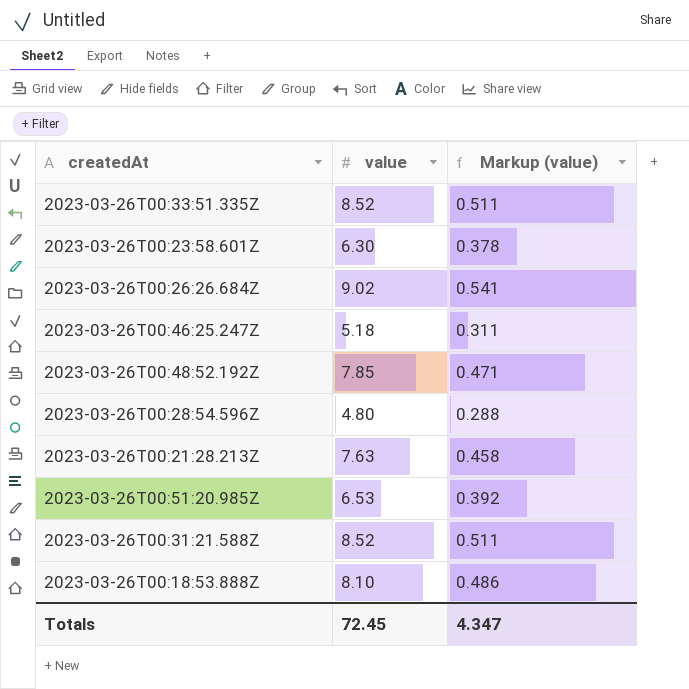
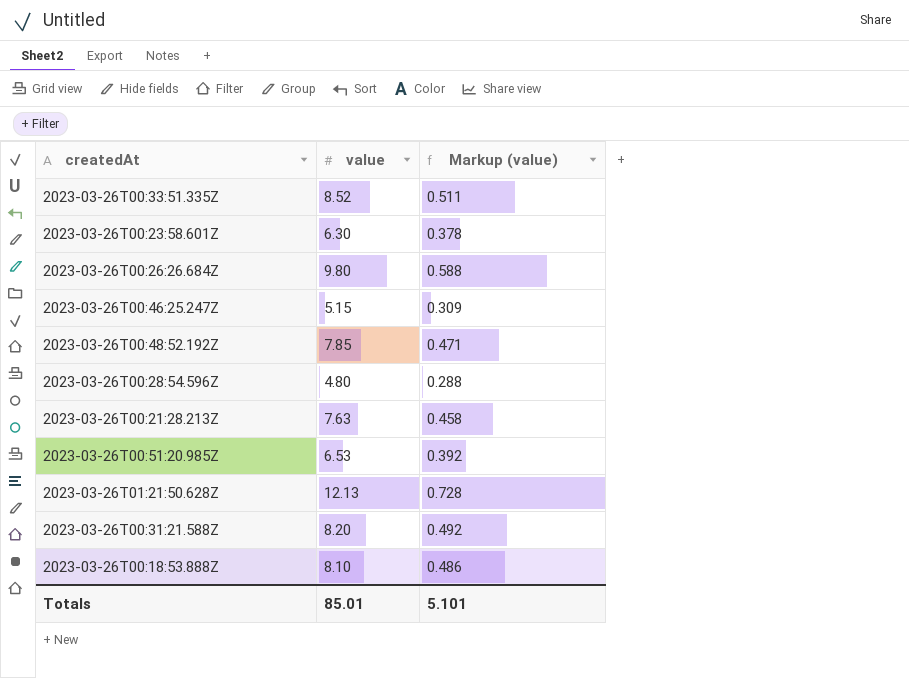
2023-03-26T00:26:26.684Z | value: 9.02 -> 9.80
2023-03-26T00:26:26.684Z | Markup (value): 0.541 -> 0.588
2023-03-26T00:46:25.247Z | value: 5.18 -> 5.15
2023-03-26T00:46:25.247Z | Markup (value): 0.311 -> 0.309
row 2023-03-26T01:21:50.628Z: none -> 12.13 | 0.728
2023-03-26T00:31:21.588Z | value: 8.52 -> 8.20
2023-03-26T00:31:21.588Z | Markup (value): 0.511 -> 0.492
Totals | value: 72.45 -> 85.01
Totals | Markup (value): 4.347 -> 5.101

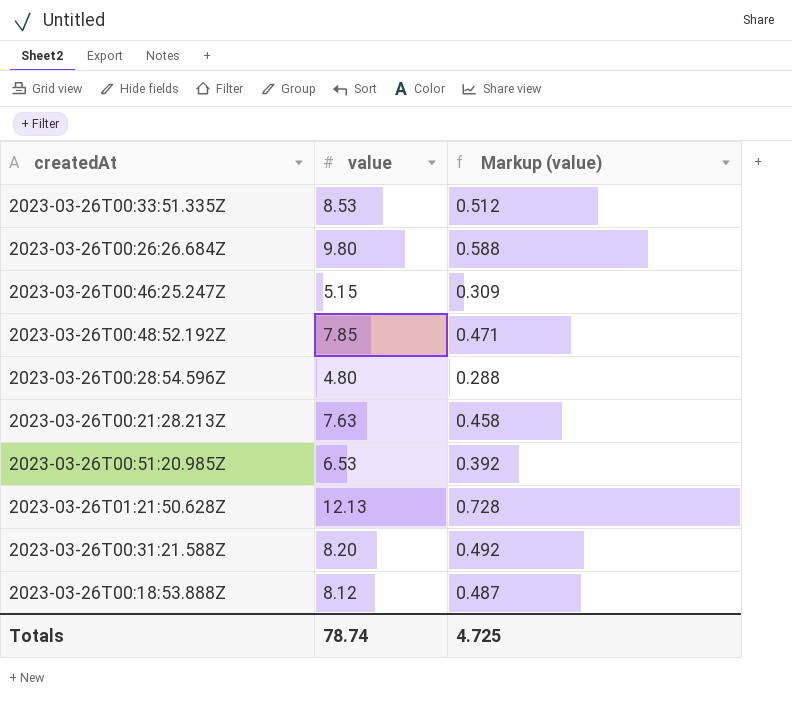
row 2023-03-26T00:23:58.601Z: 6.30 | 0.378 -> none
2023-03-26T00:33:51.335Z | value: 8.52 -> 8.53
2023-03-26T00:33:51.335Z | Markup (value): 0.511 -> 0.512
2023-03-26T00:18:53.888Z | value: 8.10 -> 8.12
2023-03-26T00:18:53.888Z | Markup (value): 0.486 -> 0.487
Totals | value: 85.01 -> 78.74
Totals | Markup (value): 5.101 -> 4.725

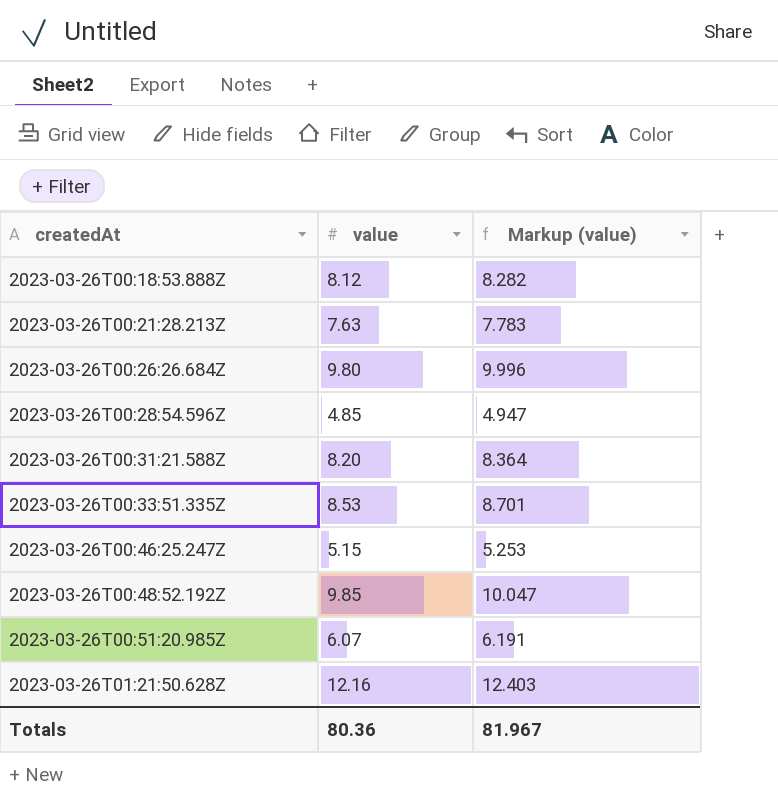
row order: none -> createdAt ascending
column Markup (value) | formula: [value] * 0.06 -> [value] * 1.02
2023-03-26T00:28:54.596Z | value: 4.80 -> 4.85
2023-03-26T00:48:52.192Z | value: 7.85 -> 9.85
2023-03-26T00:51:20.985Z | value: 6.53 -> 6.07
2023-03-26T01:21:50.628Z | value: 12.13 -> 12.16
Totals | value: 78.74 -> 80.36
Totals | Markup (value): 4.725 -> 81.967

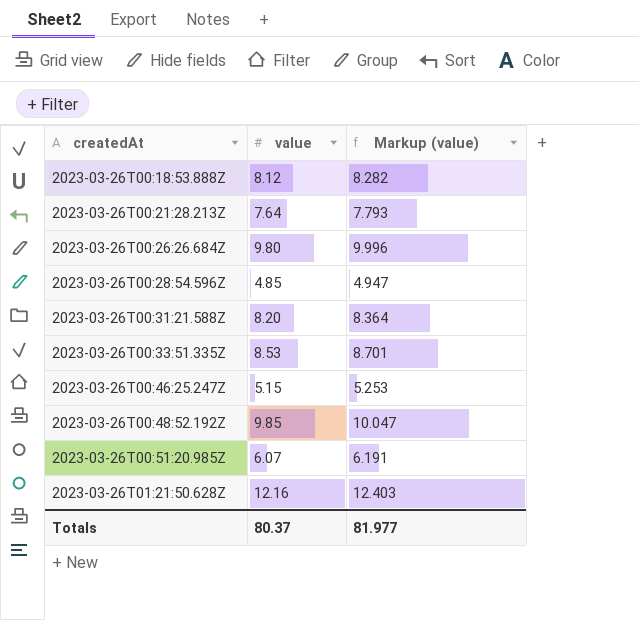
2023-03-26T00:21:28.213Z | value: 7.63 -> 7.64
2023-03-26T00:21:28.213Z | Markup (value): 7.783 -> 7.793
Totals | value: 80.36 -> 80.37
Totals | Markup (value): 81.967 -> 81.977

